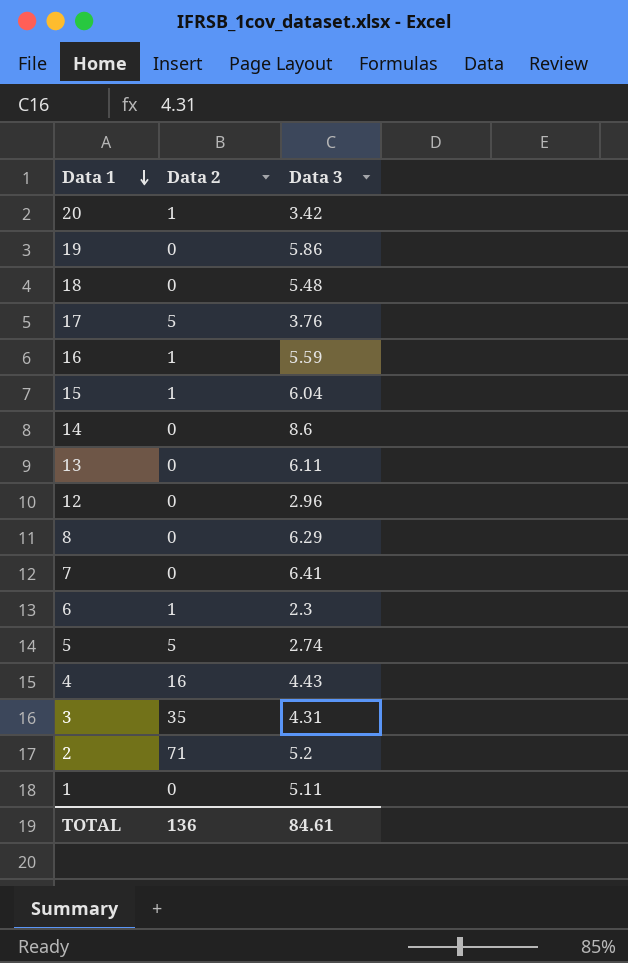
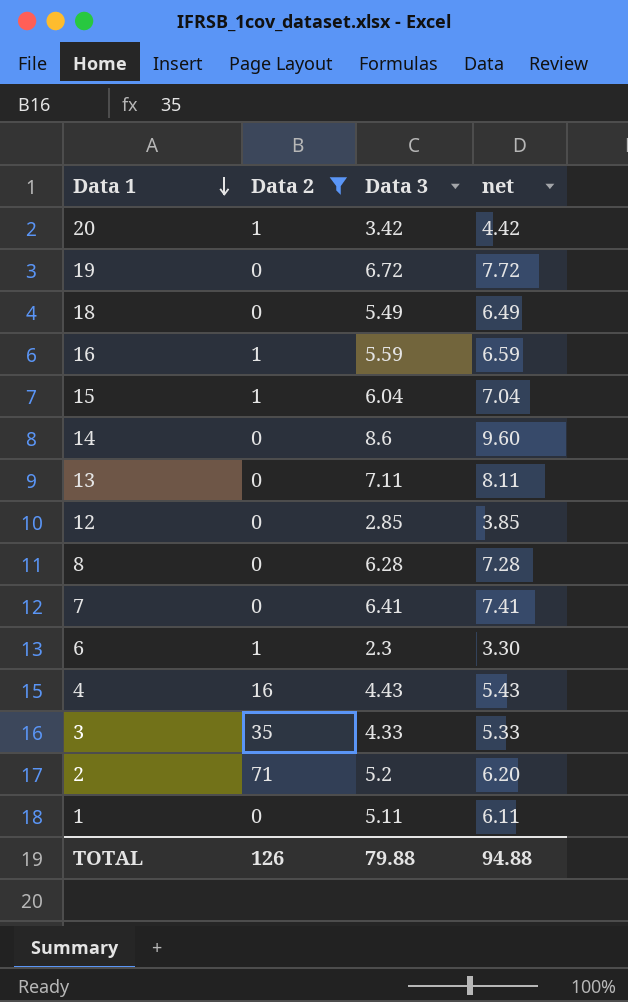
filter: none -> Data 2 != 5
column net | formula: none -> [Data 3] + 1
19 | Data 3: 5.86 -> 6.72
18 | Data 3: 5.48 -> 5.49
13 | Data 3: 6.11 -> 7.11
12 | Data 3: 2.96 -> 2.85
8 | Data 3: 6.29 -> 6.28
3 | Data 3: 4.31 -> 4.33
TOTAL | Data 2: 136 -> 126
TOTAL | Data 3: 84.61 -> 79.88

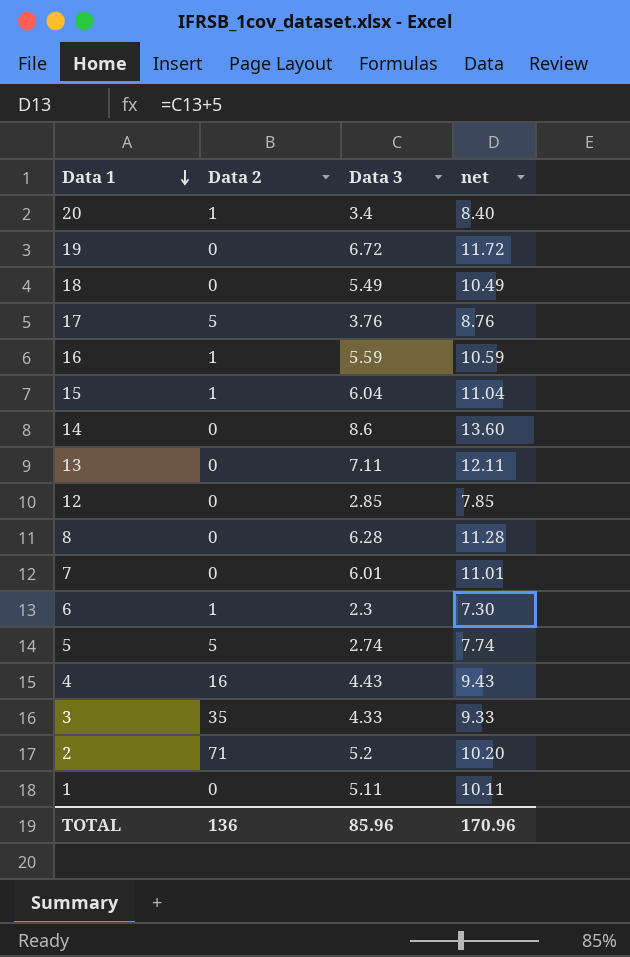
filter: Data 2 != 5 -> none
column net | formula: [Data 3] + 1 -> [Data 3] + 5
20 | Data 3: 3.42 -> 3.4
7 | Data 3: 6.41 -> 6.01
TOTAL | Data 2: 126 -> 136
TOTAL | Data 3: 79.88 -> 85.96
TOTAL | net: 94.88 -> 170.96

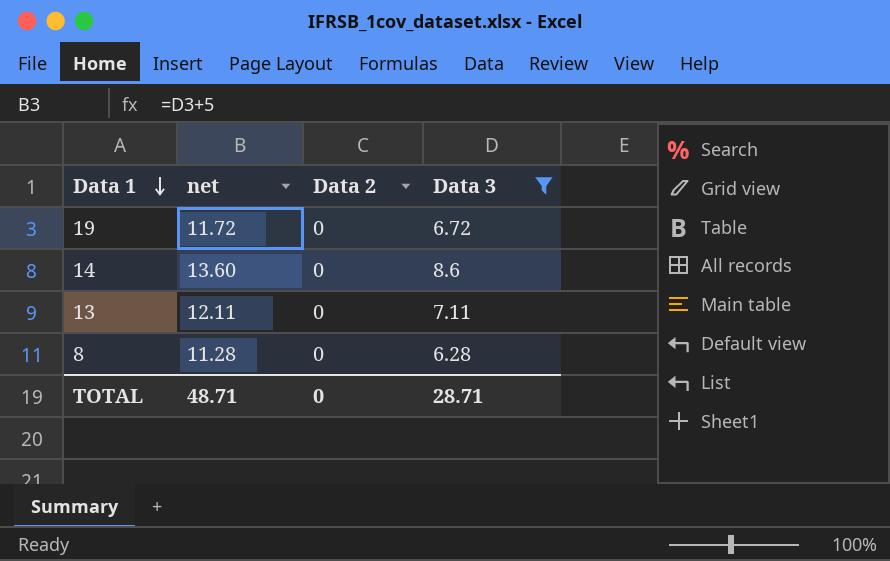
filter: none -> Data 3 >= 6.28
column net | position: 4 -> 2
TOTAL | net: 170.96 -> 48.71
TOTAL | Data 2: 136 -> 0
TOTAL | Data 3: 85.96 -> 28.71

